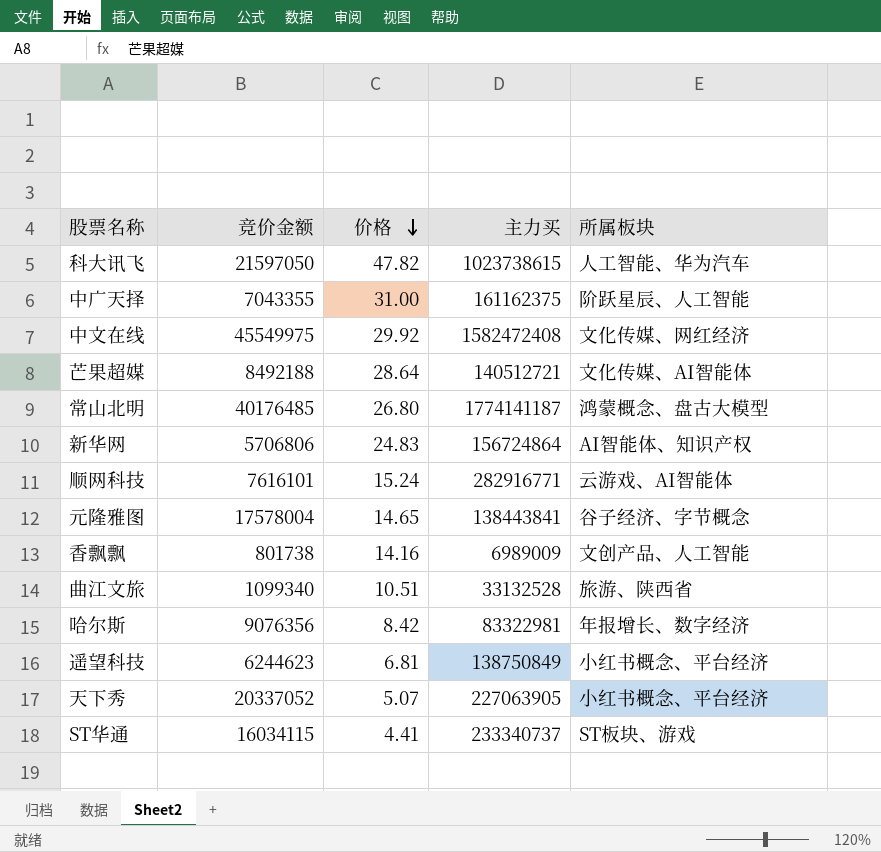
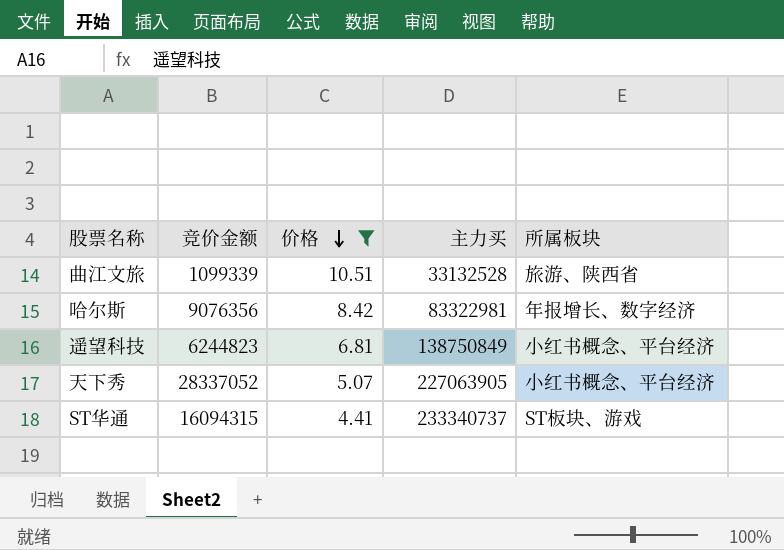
filter: none -> 价格 <= 10.51
曲江文旅 | 竞价金额: 1099340 -> 1099339
遥望科技 | 竞价金额: 6244623 -> 6244823
天下秀 | 竞价金额: 20337052 -> 28337052
ST华通 | 竞价金额: 16034115 -> 16094315

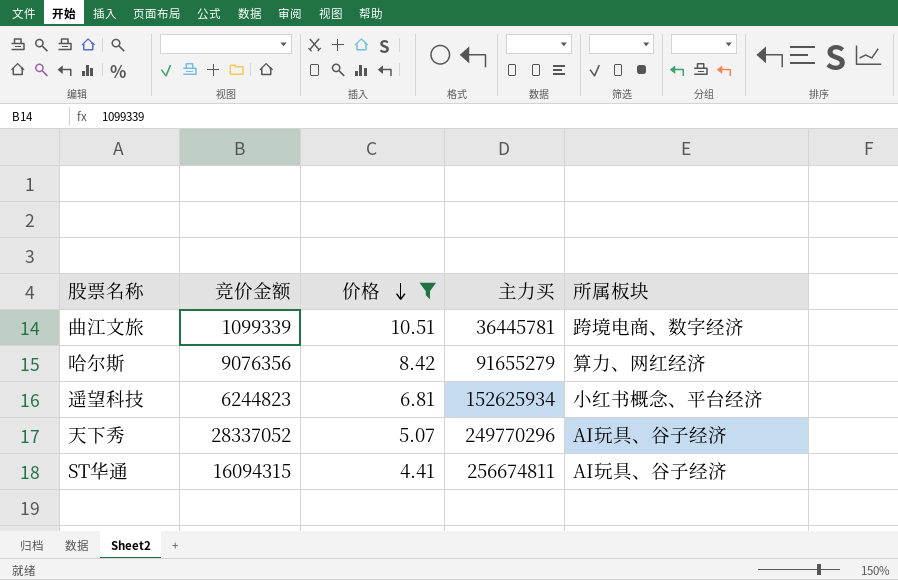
曲江文旅 | 主力买: 33132528 -> 36445781
曲江文旅 | 所属板块: 旅游、陕西省 -> 跨境电商、数字经济
哈尔斯 | 主力买: 83322981 -> 91655279
哈尔斯 | 所属板块: 年报增长、数字经济 -> 算力、网红经济
遥望科技 | 主力买: 138750849 -> 152625934
天下秀 | 主力买: 227063905 -> 249770296
天下秀 | 所属板块: 小红书概念、平台经济 -> AI玩具、谷子经济
ST华通 | 主力买: 233340737 -> 256674811
ST华通 | 所属板块: ST板块、游戏 -> AI玩具、谷子经济

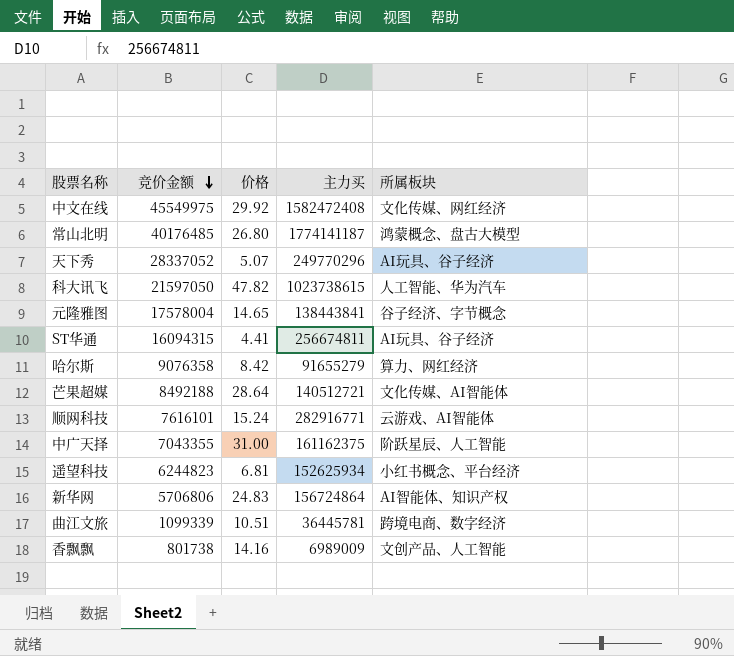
filter: 价格 <= 10.51 -> none
row order: 价格 descending -> 竞价金额 descending
哈尔斯 | 竞价金额: 9076356 -> 9076358

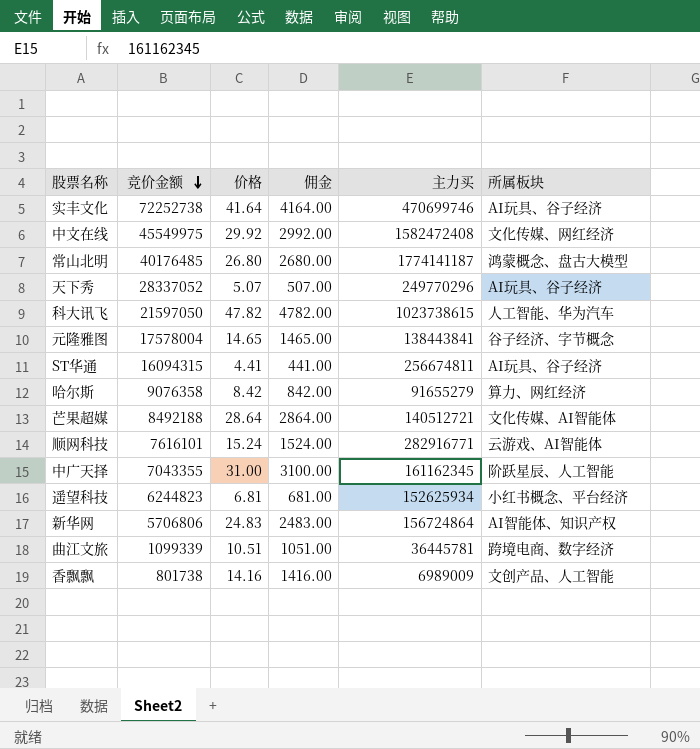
column 佣金 | formula: none -> [价格] * 100
row 实丰文化: none -> 72252738 | 41.64 | 4164.00 | 470699746 | AI玩具、谷子经济
中广天择 | 主力买: 161162375 -> 161162345

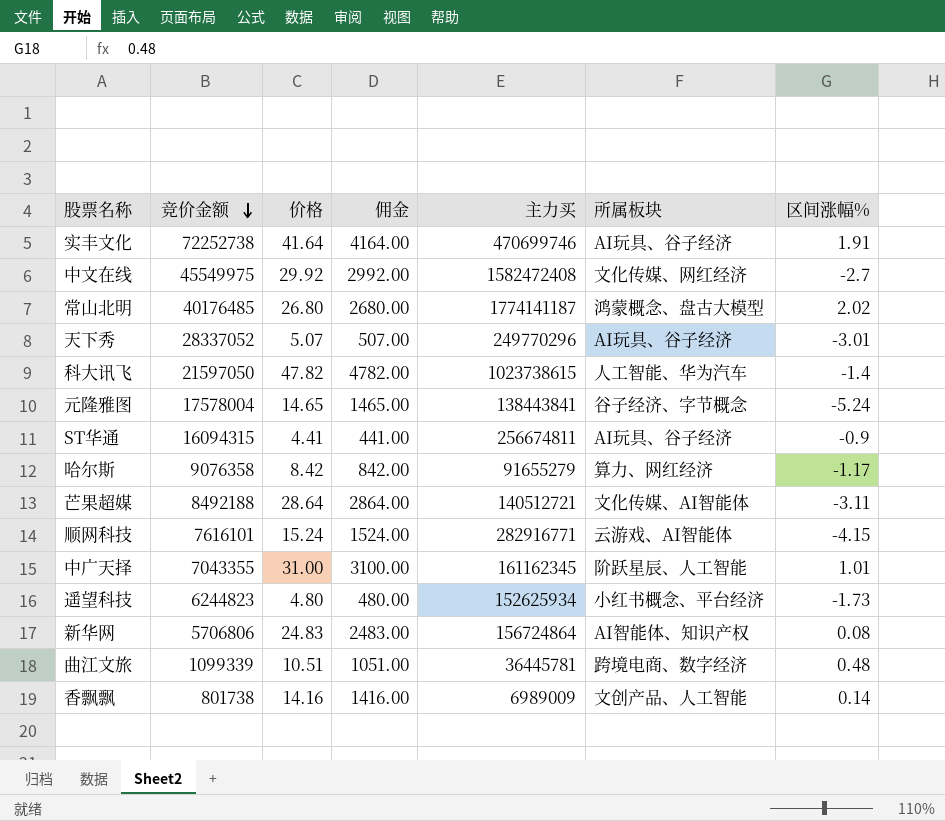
column 区间涨幅% | position: none -> 7
遥望科技 | 价格: 6.81 -> 4.80
遥望科技 | 佣金: 681.00 -> 480.00

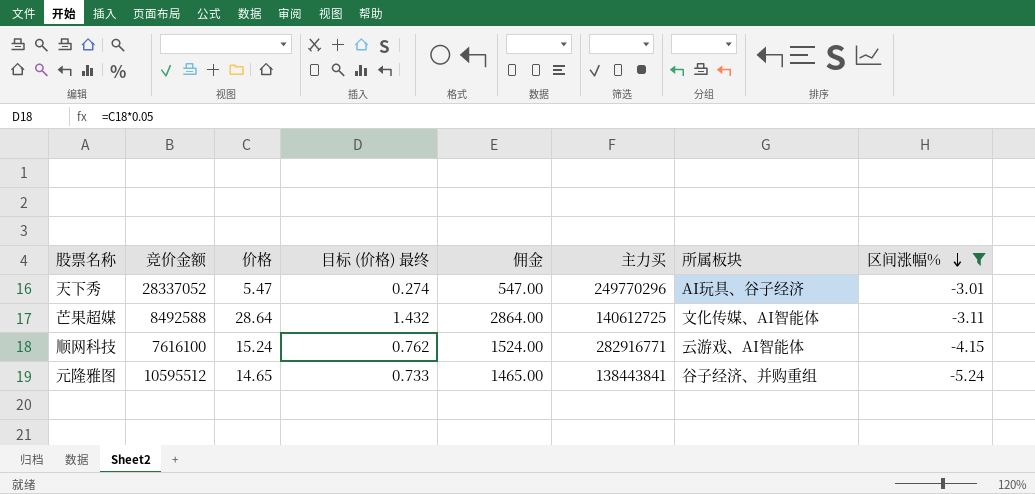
filter: none -> 区间涨幅% <= -3.01
row order: 竞价金额 descending -> 区间涨幅% descending
column 目标 (价格) 最终 | formula: none -> [价格] * 0.05
天下秀 | 价格: 5.07 -> 5.47
天下秀 | 佣金: 507.00 -> 547.00
芒果超媒 | 竞价金额: 8492188 -> 8492588
芒果超媒 | 主力买: 140512721 -> 140612725
顺网科技 | 竞价金额: 7616101 -> 7616100
元隆雅图 | 竞价金额: 17578004 -> 10595512
元隆雅图 | 所属板块: 谷子经济、字节概念 -> 谷子经济、并购重组

